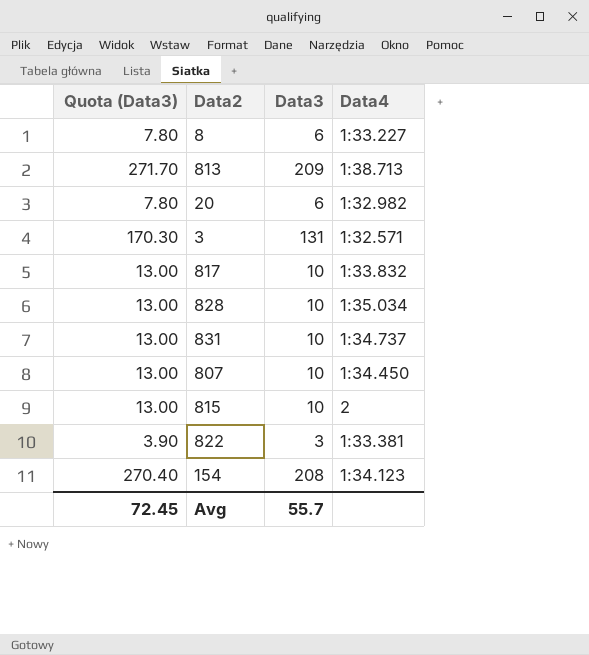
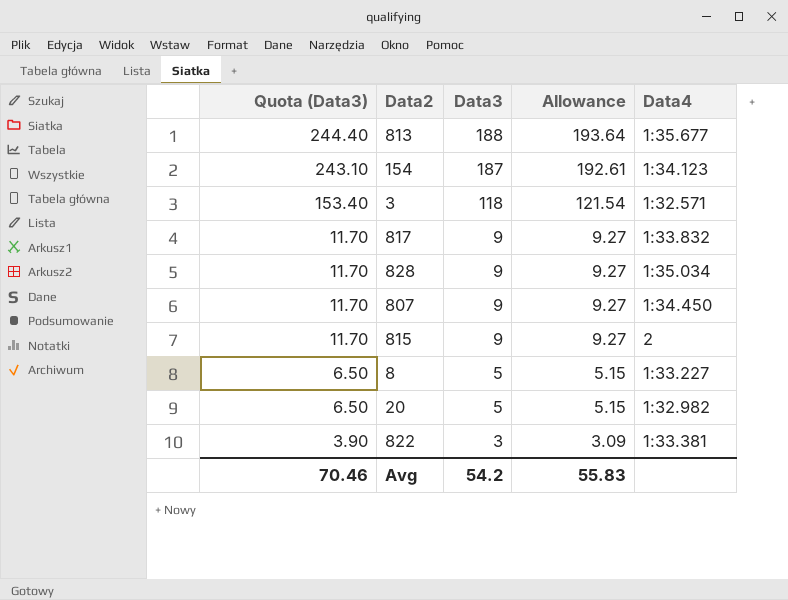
row order: none -> Quota (Data3) descending
column Allowance | formula: none -> [Data3] * 1.03
row 831: 13.00 | 10 | 1:34.737 -> none
813 | Quota (Data3): 271.70 -> 244.40
813 | Data3: 209 -> 188
813 | Data4: 1:38.713 -> 1:35.677
154 | Quota (Data3): 270.40 -> 243.10
154 | Data3: 208 -> 187
3 | Quota (Data3): 170.30 -> 153.40
3 | Data3: 131 -> 118
817 | Quota (Data3): 13.00 -> 11.70
817 | Data3: 10 -> 9
828 | Quota (Data3): 13.00 -> 11.70
828 | Data3: 10 -> 9
807 | Quota (Data3): 13.00 -> 11.70
807 | Data3: 10 -> 9
815 | Quota (Data3): 13.00 -> 11.70
815 | Data3: 10 -> 9
8 | Quota (Data3): 7.80 -> 6.50
8 | Data3: 6 -> 5
20 | Quota (Data3): 7.80 -> 6.50
20 | Data3: 6 -> 5
Avg | Quota (Data3): 72.45 -> 70.46
Avg | Data3: 55.7 -> 54.2

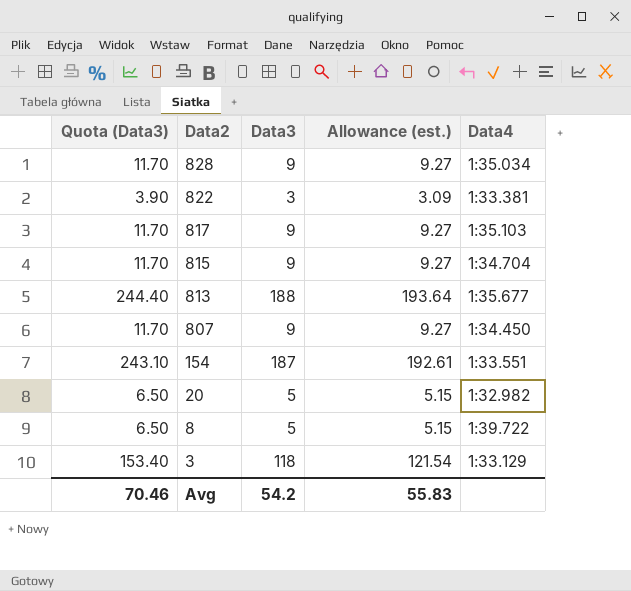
row order: Quota (Data3) descending -> Data2 descending
column name: Allowance -> Allowance (est.)
817 | Data4: 1:33.832 -> 1:35.103
815 | Data4: 2 -> 1:34.704
154 | Data4: 1:34.123 -> 1:33.551
8 | Data4: 1:33.227 -> 1:39.722
3 | Data4: 1:32.571 -> 1:33.129

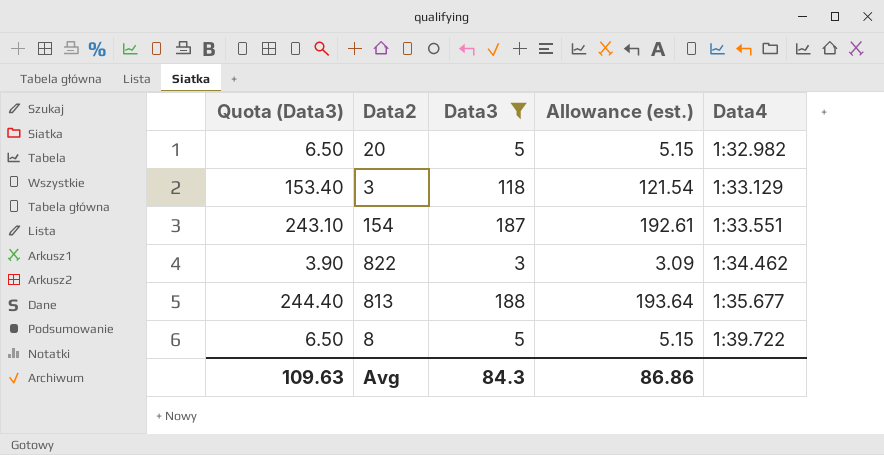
filter: none -> Data3 != 9
row order: Data2 descending -> Data4 ascending
822 | Data4: 1:33.381 -> 1:34.462
Avg | Quota (Data3): 70.46 -> 109.63
Avg | Data3: 54.2 -> 84.3
Avg | Allowance (est.): 55.83 -> 86.86

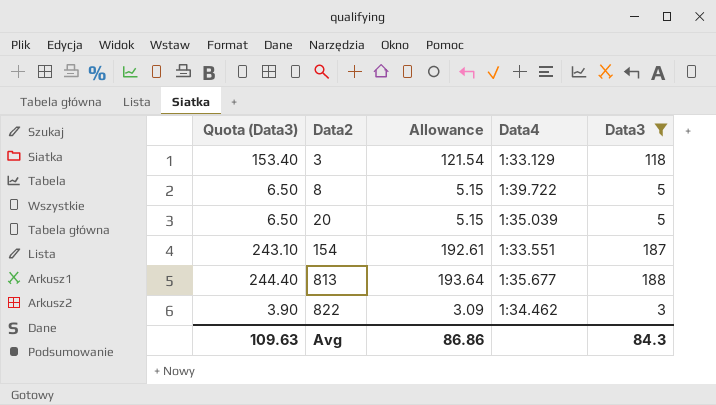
row order: Data4 ascending -> Data2 ascending
column name: Allowance (est.) -> Allowance
column Data3 | position: 3 -> 5
20 | Data4: 1:32.982 -> 1:35.039

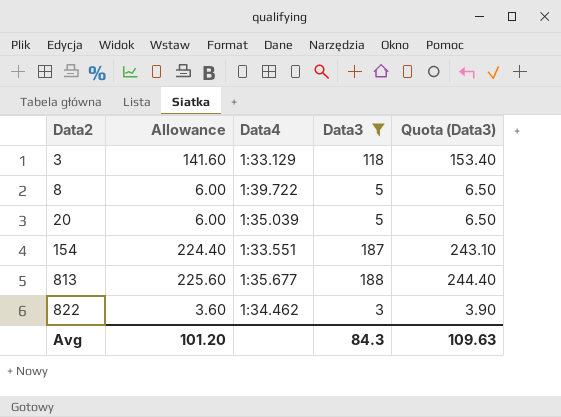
column Allowance | formula: [Data3] * 1.03 -> [Data3] * 1.2
column Quota (Data3) | position: 1 -> 5
Avg | Allowance: 86.86 -> 101.20

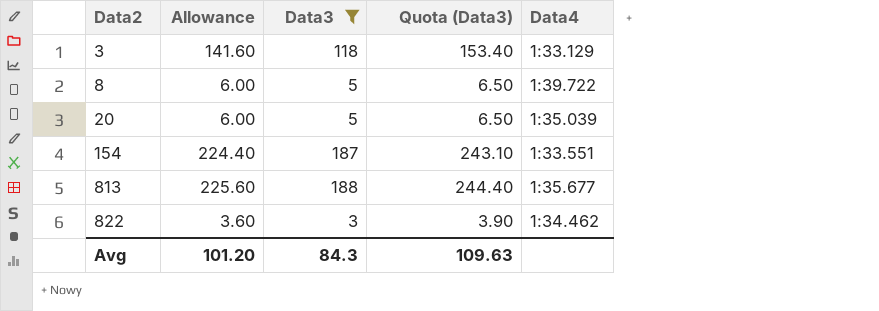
column Data4 | position: 3 -> 5

